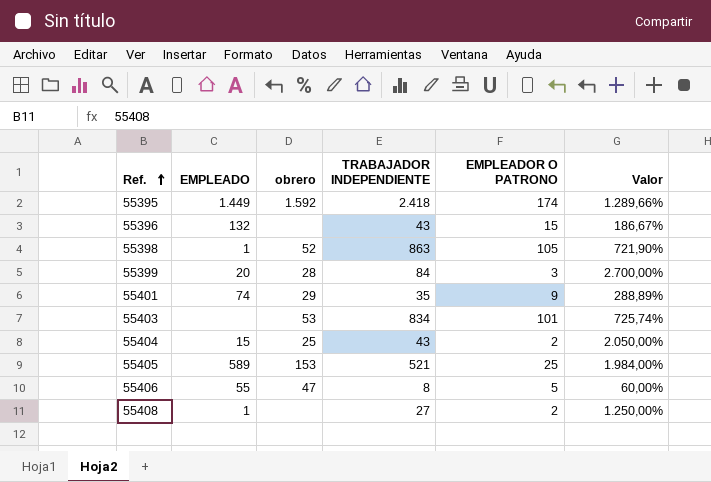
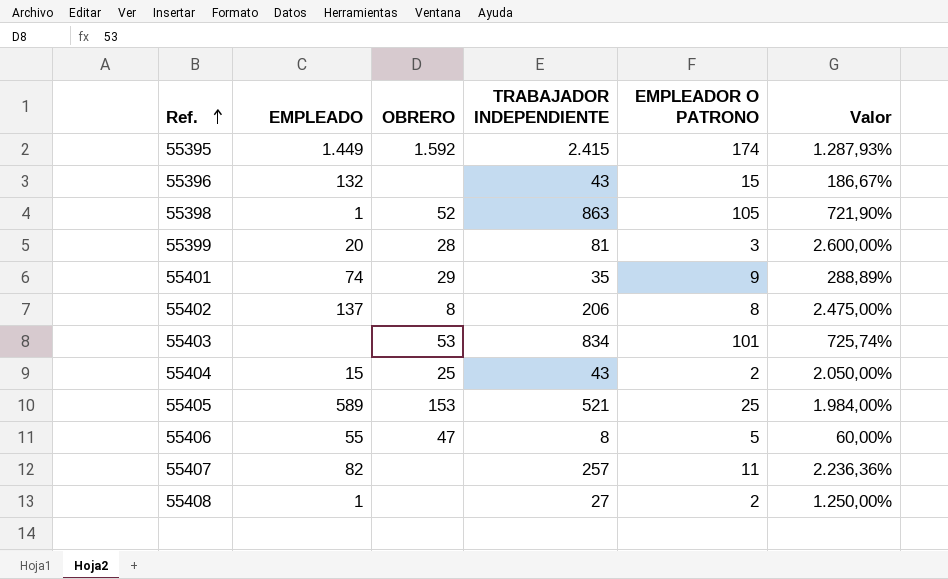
column name: obrero -> OBRERO
55395 | TRABAJADOR INDEPENDIENTE: 2.418 -> 2.415
55395 | Valor: 1.289,66% -> 1.287,93%
55399 | TRABAJADOR INDEPENDIENTE: 84 -> 81
55399 | Valor: 2.700,00% -> 2.600,00%
row 55402: none -> 137 | 8 | 206 | 8 | 2.475,00%
row 55407: none -> 82 | none | 257 | 11 | 2.236,36%

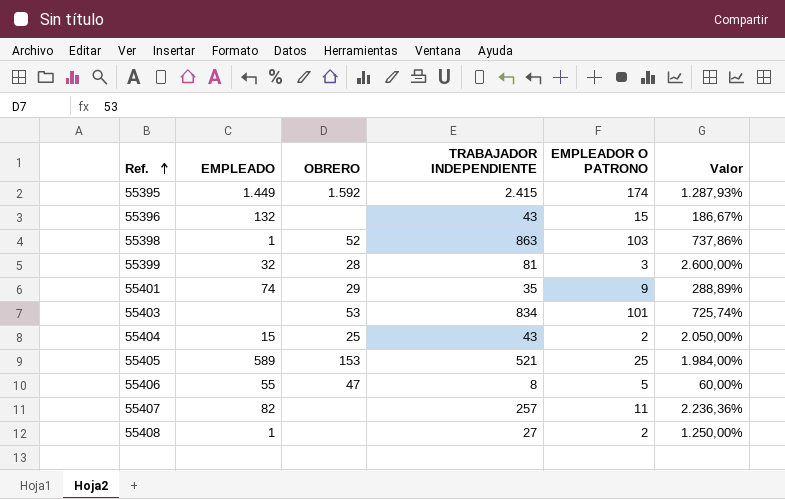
row 55402: 137 | 8 | 206 | 8 | 2.475,00% -> none
55398 | EMPLEADOR O PATRONO: 105 -> 103
55398 | Valor: 721,90% -> 737,86%
55399 | EMPLEADO: 20 -> 32

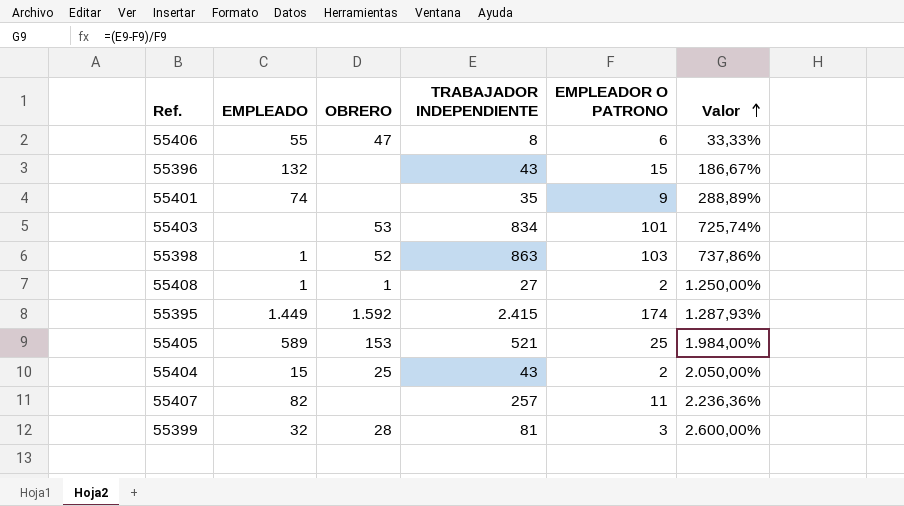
row order: Ref. ascending -> Valor ascending
55406 | EMPLEADOR O PATRONO: 5 -> 6
55406 | Valor: 60,00% -> 33,33%
55401 | OBRERO: 29 -> none
55408 | OBRERO: none -> 1

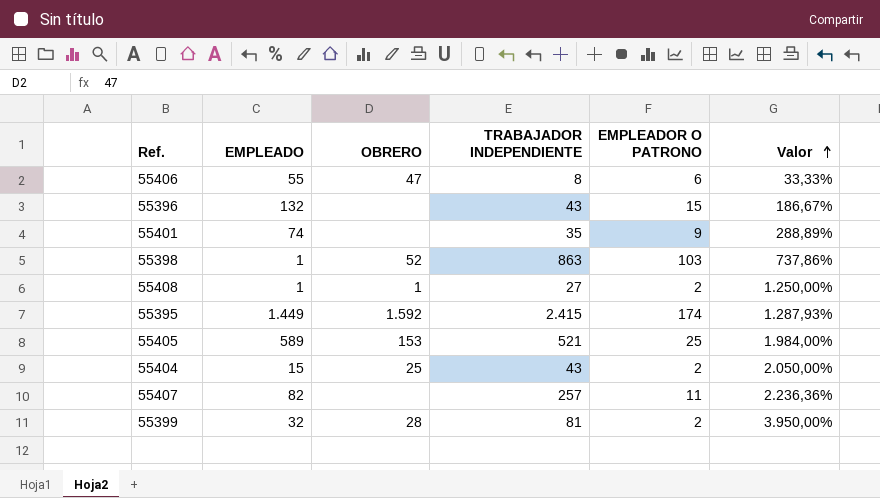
row 55403: none | 53 | 834 | 101 | 725,74% -> none
55399 | EMPLEADOR O PATRONO: 3 -> 2
55399 | Valor: 2.600,00% -> 3.950,00%

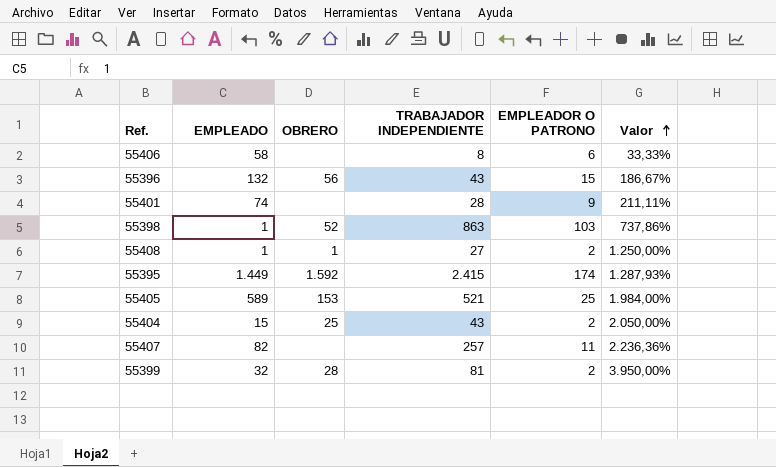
55406 | EMPLEADO: 55 -> 58
55406 | OBRERO: 47 -> none
55396 | OBRERO: none -> 56
55401 | TRABAJADOR INDEPENDIENTE: 35 -> 28
55401 | Valor: 288,89% -> 211,11%

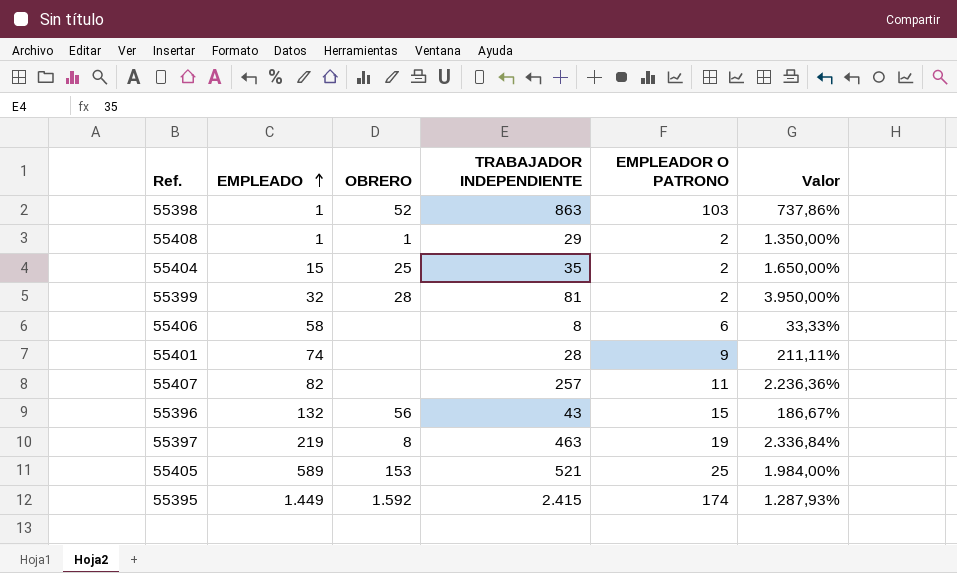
row order: Valor ascending -> EMPLEADO ascending
55408 | TRABAJADOR INDEPENDIENTE: 27 -> 29
55408 | Valor: 1.250,00% -> 1.350,00%
55404 | TRABAJADOR INDEPENDIENTE: 43 -> 35
55404 | Valor: 2.050,00% -> 1.650,00%
row 55397: none -> 219 | 8 | 463 | 19 | 2.336,84%

